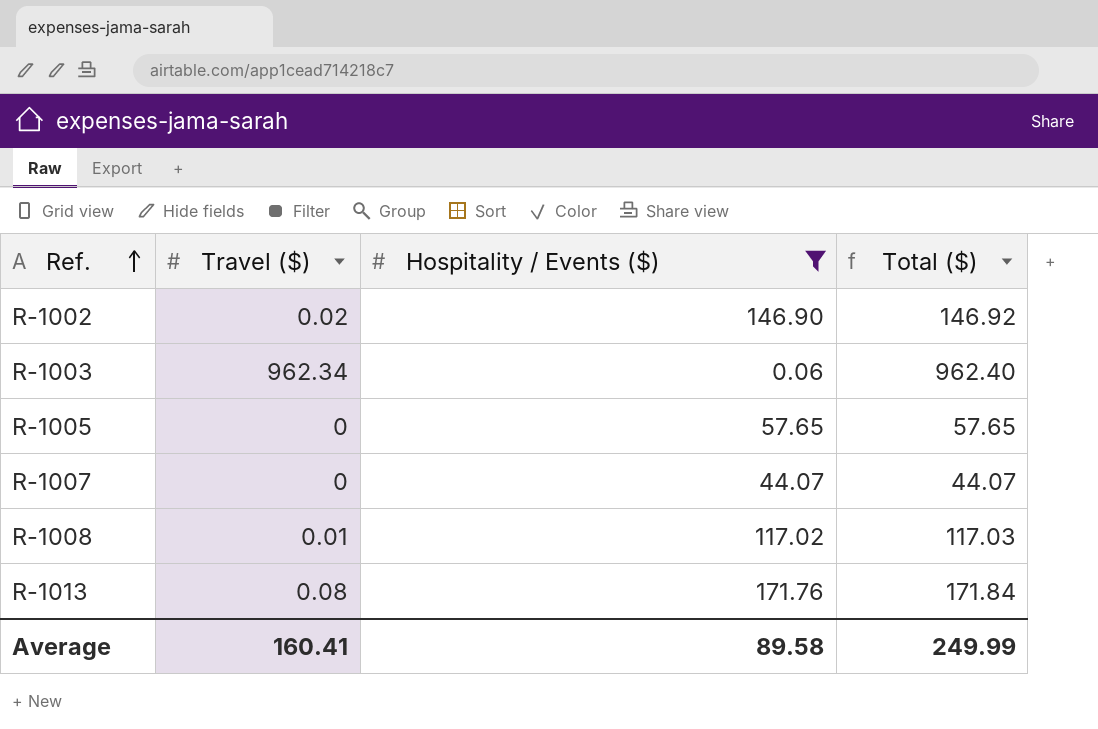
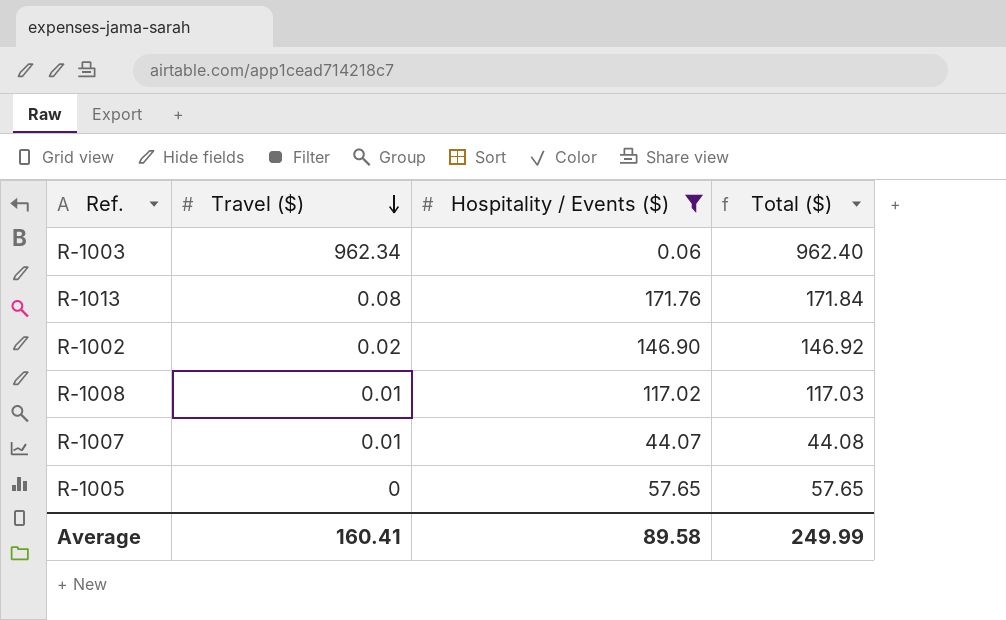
row order: Ref. ascending -> Travel ($) descending
R-1007 | Travel ($): 0 -> 0.01
R-1007 | Total ($): 44.07 -> 44.08

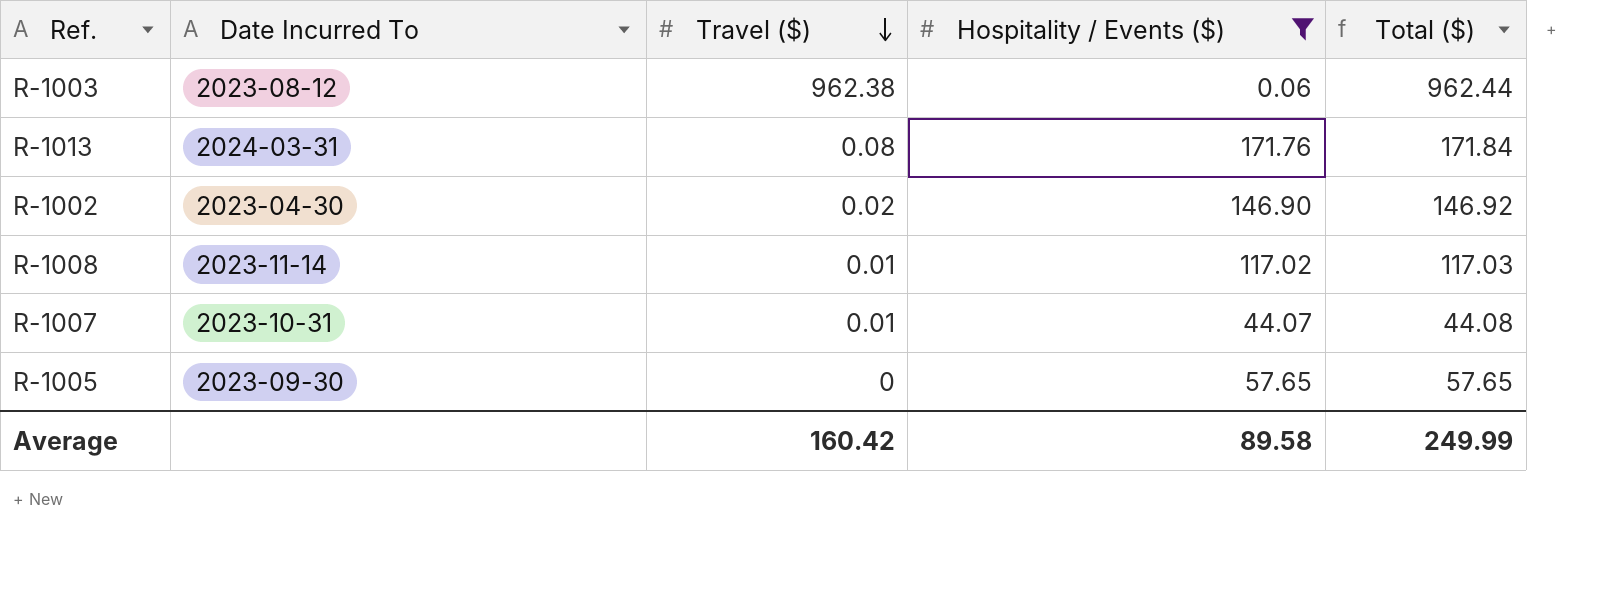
column Date Incurred To | position: none -> 2
R-1003 | Travel ($): 962.34 -> 962.38
R-1003 | Total ($): 962.40 -> 962.44
Average | Travel ($): 160.41 -> 160.42

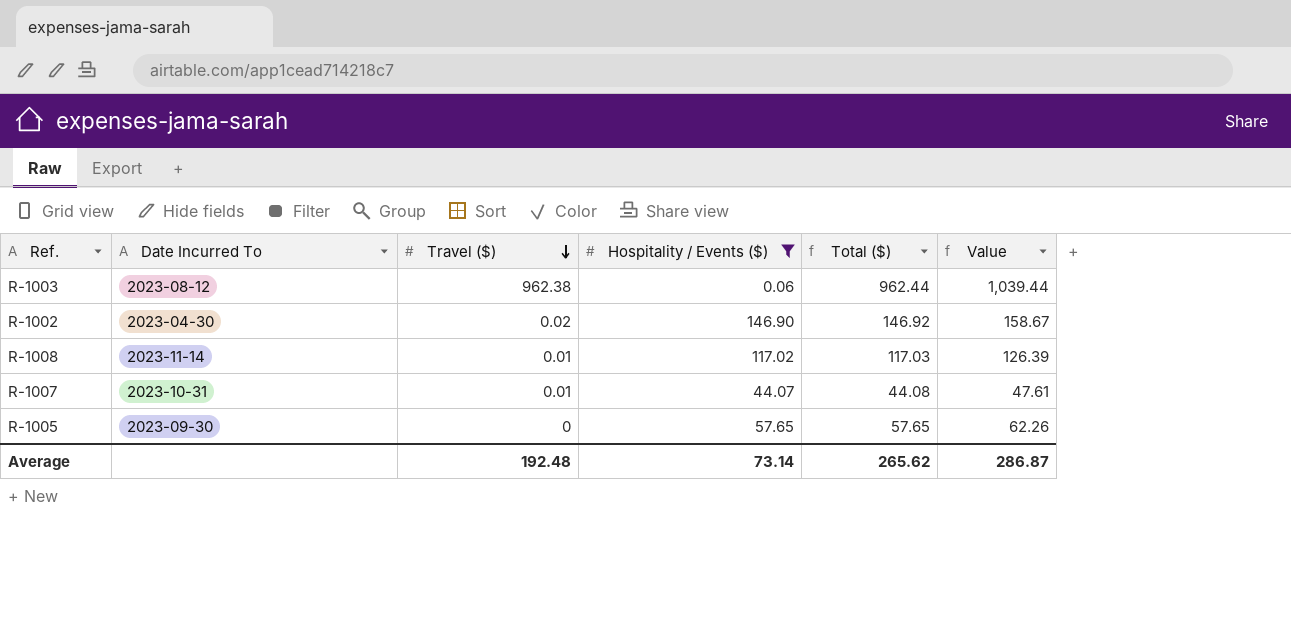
column Value | formula: none -> [Total ($)] * 1.08
row R-1013: 2024-03-31 | 0.08 | 171.76 | 171.84 -> none
Average | Travel ($): 160.42 -> 192.48
Average | Hospitality / Events ($): 89.58 -> 73.14
Average | Total ($): 249.99 -> 265.62

